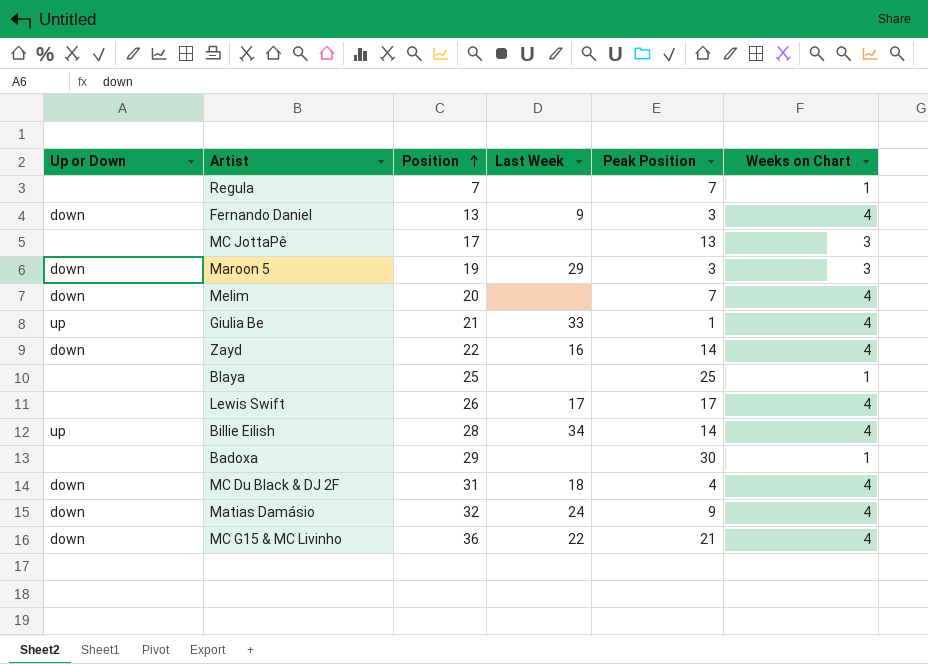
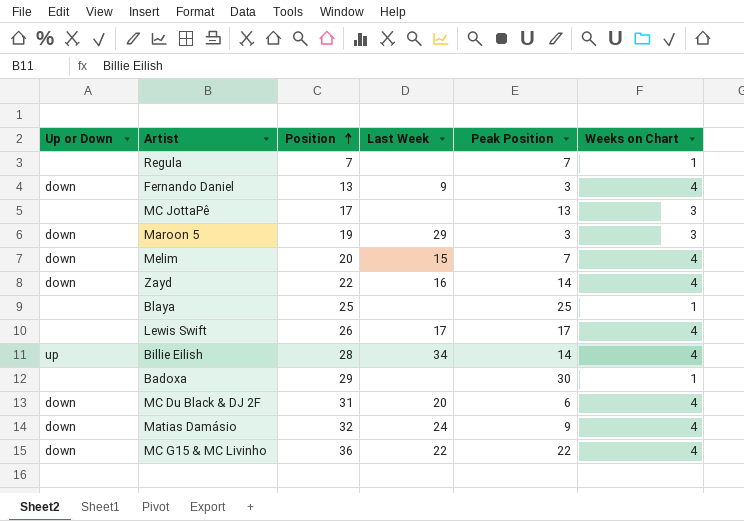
row Giulia Be: up | 21 | 33 | 1 | 4 -> none
Melim | Last Week: none -> 15
MC Du Black & DJ 2F | Last Week: 18 -> 20
MC Du Black & DJ 2F | Peak Position: 4 -> 6
MC G15 & MC Livinho | Peak Position: 21 -> 22

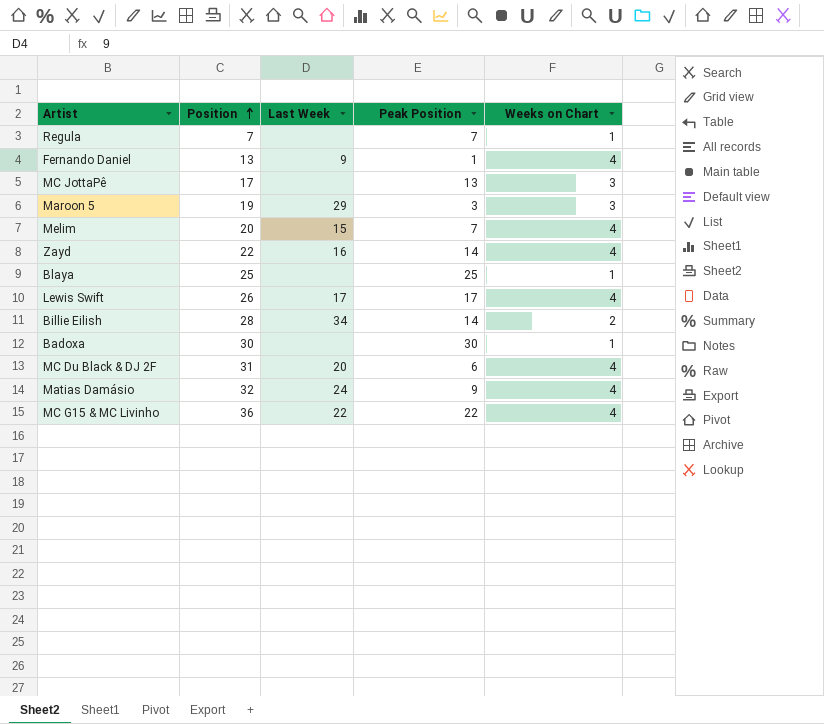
column Up or Down | position: 1 -> none
Fernando Daniel | Peak Position: 3 -> 1
Billie Eilish | Weeks on Chart: 4 -> 2
Badoxa | Position: 29 -> 30

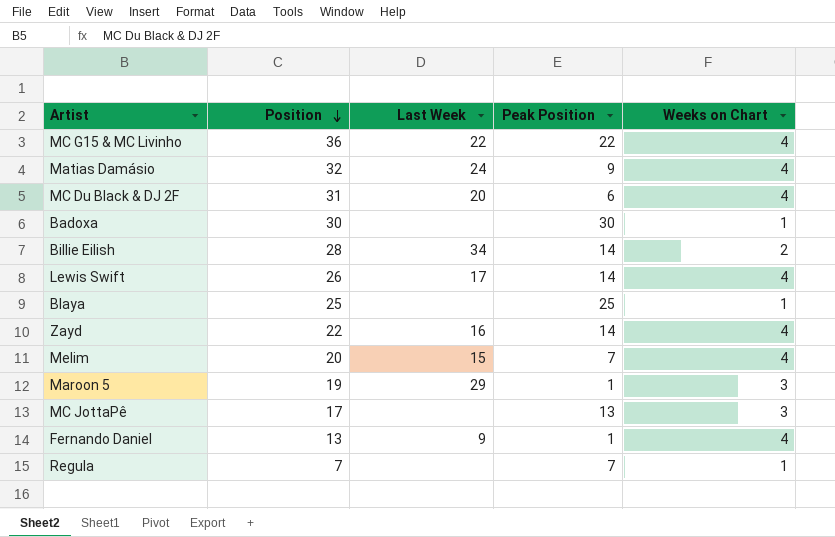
row order: Position ascending -> Position descending
Lewis Swift | Peak Position: 17 -> 14
Maroon 5 | Peak Position: 3 -> 1

